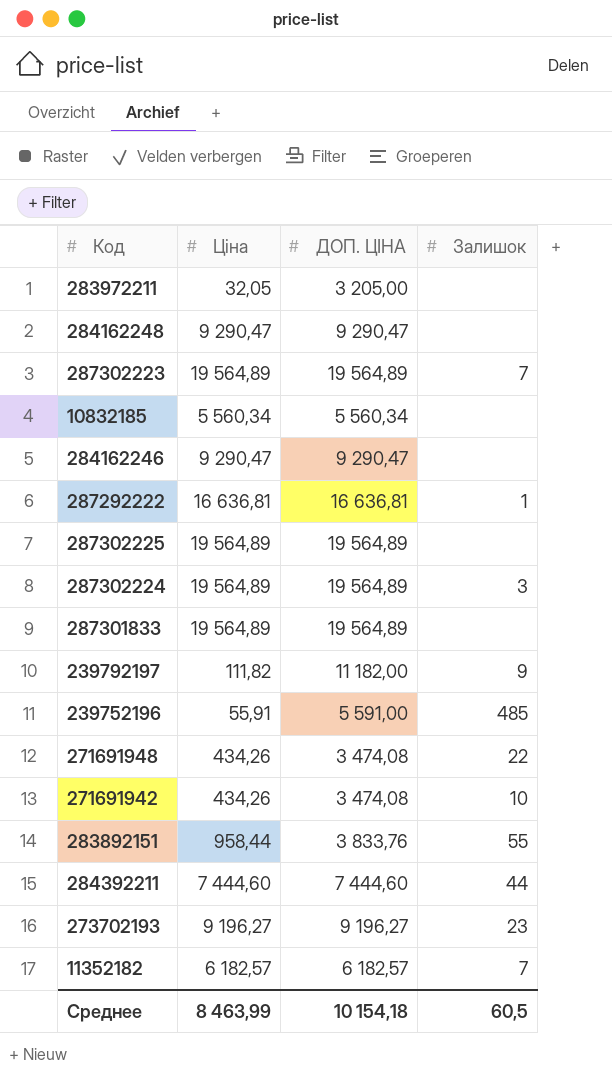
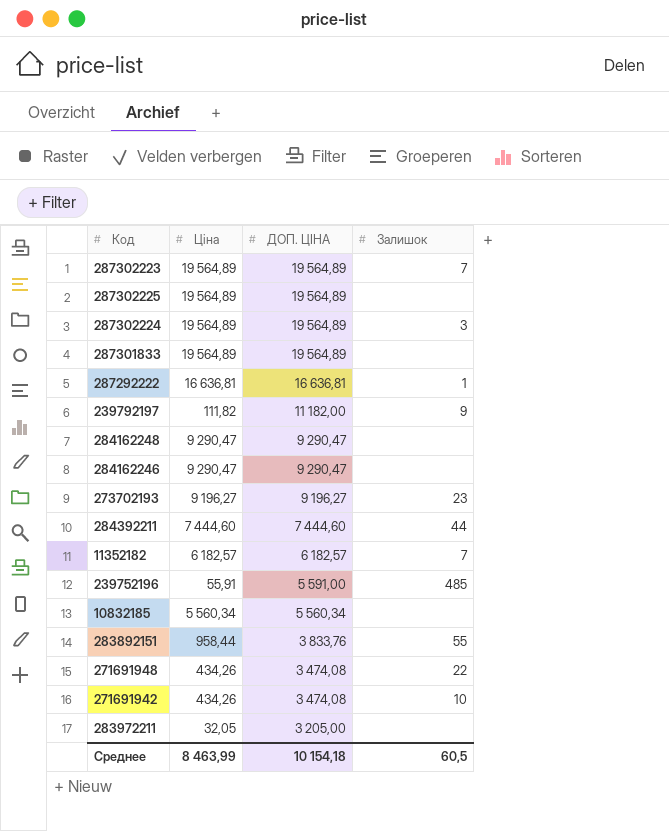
row order: none -> ДОП. ЦІНА descending

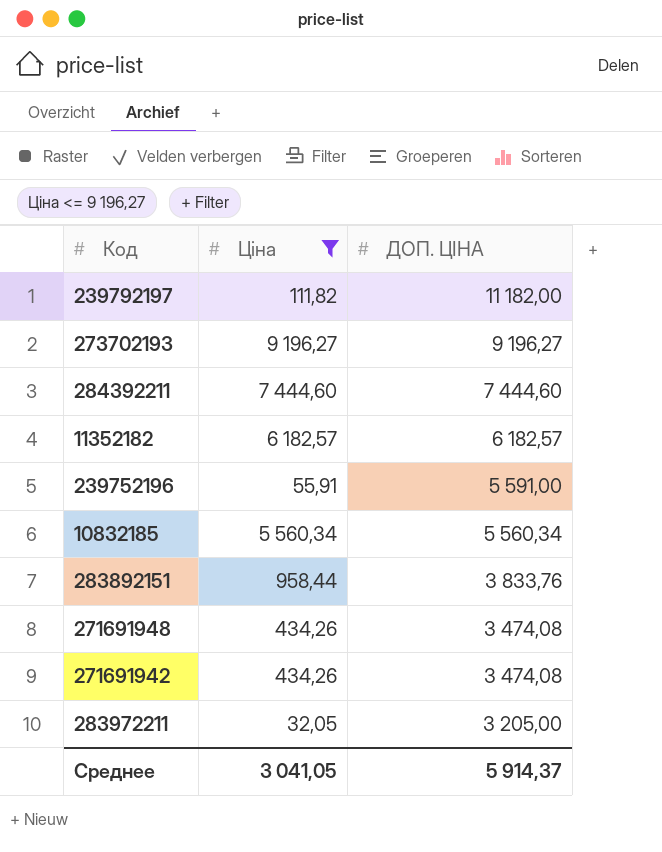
filter: none -> Ціна <= 9 196,27
column Залишок | position: 4 -> none
Среднее | Ціна: 8 463,99 -> 3 041,05
Среднее | ДОП. ЦІНА: 10 154,18 -> 5 914,37

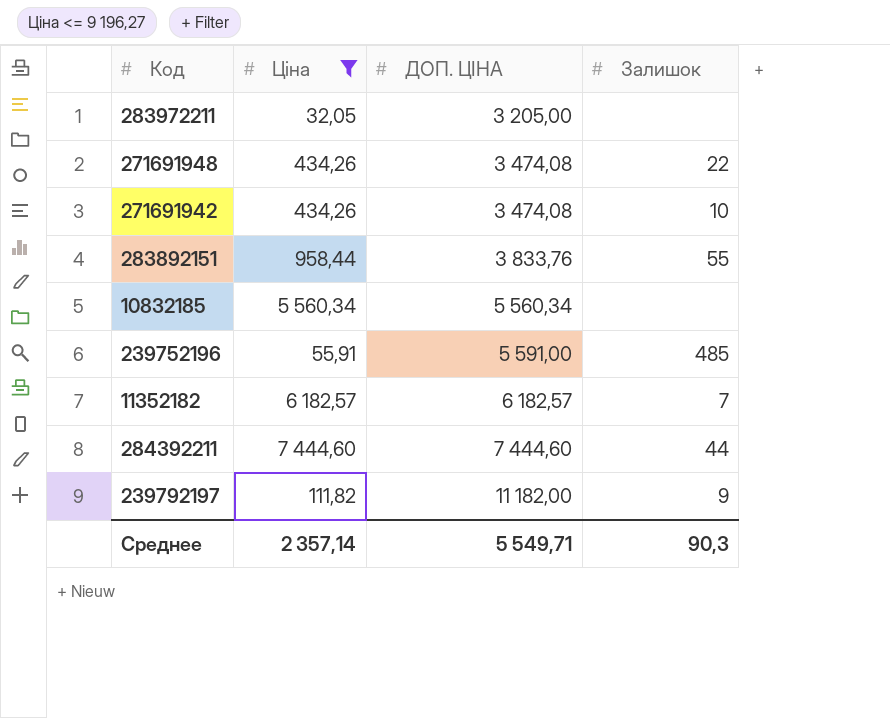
row order: ДОП. ЦІНА descending -> ДОП. ЦІНА ascending
column Залишок | position: none -> 4
row 273702193: 9 196,27 | 9 196,27 -> none
Среднее | Ціна: 3 041,05 -> 2 357,14
Среднее | ДОП. ЦІНА: 5 914,37 -> 5 549,71

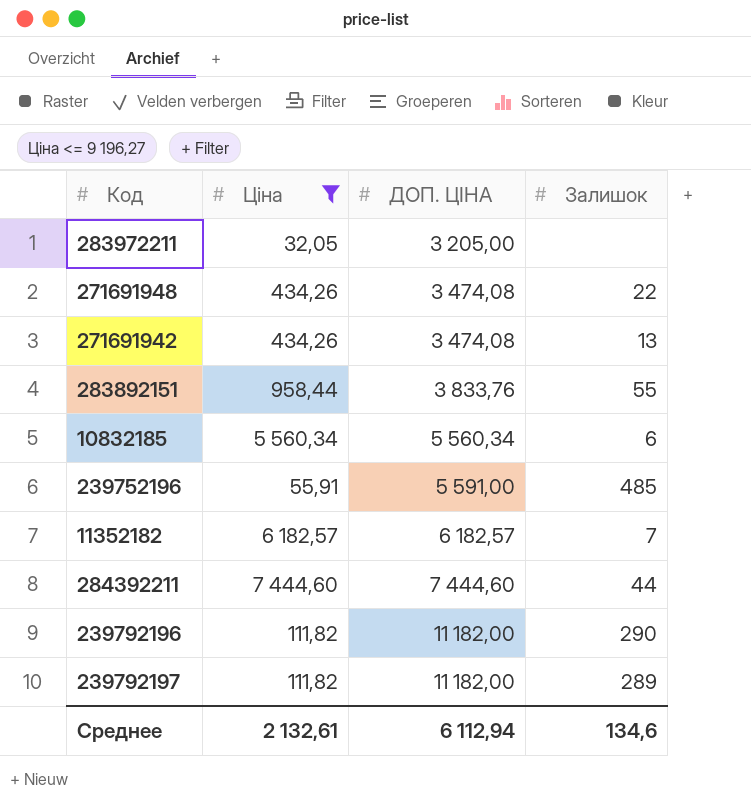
271691942 | Залишок: 10 -> 13
10832185 | Залишок: none -> 6
row 239792196: none -> 111,82 | 11 182,00 | 290
239792197 | Залишок: 9 -> 289
Среднее | Ціна: 2 357,14 -> 2 132,61
Среднее | ДОП. ЦІНА: 5 549,71 -> 6 112,94
Среднее | Залишок: 90,3 -> 134,6

